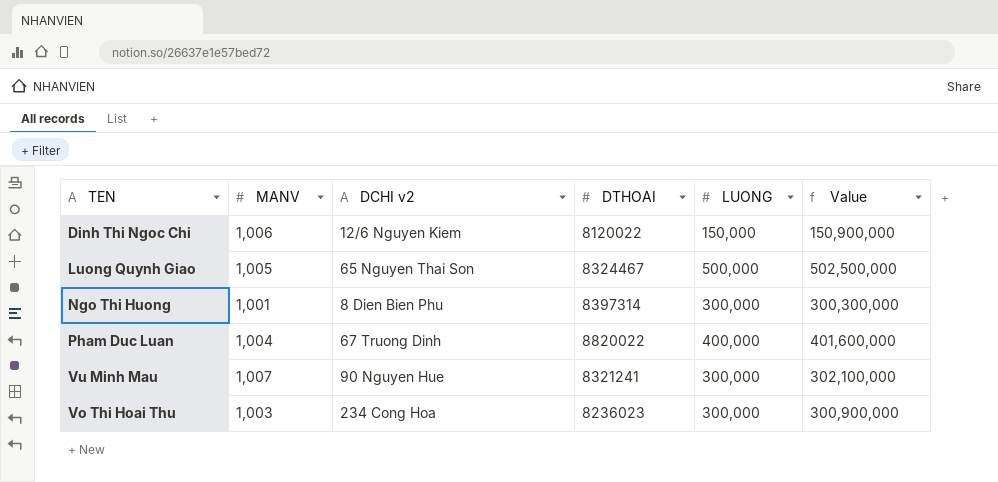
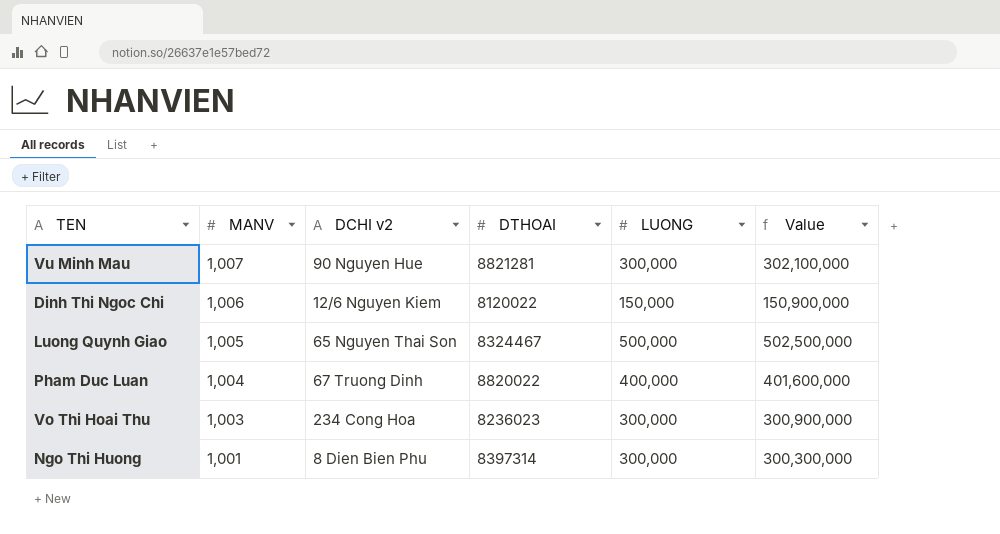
row order: none -> MANV descending
Vu Minh Mau | DTHOAI: 8321241 -> 8821281

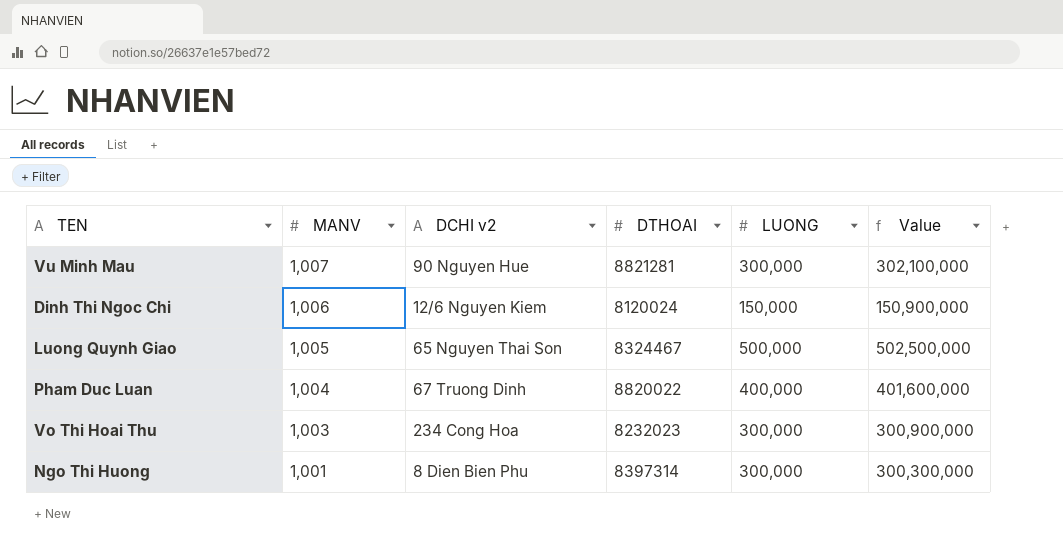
Dinh Thi Ngoc Chi | DTHOAI: 8120022 -> 8120024
Vo Thi Hoai Thu | DTHOAI: 8236023 -> 8232023

